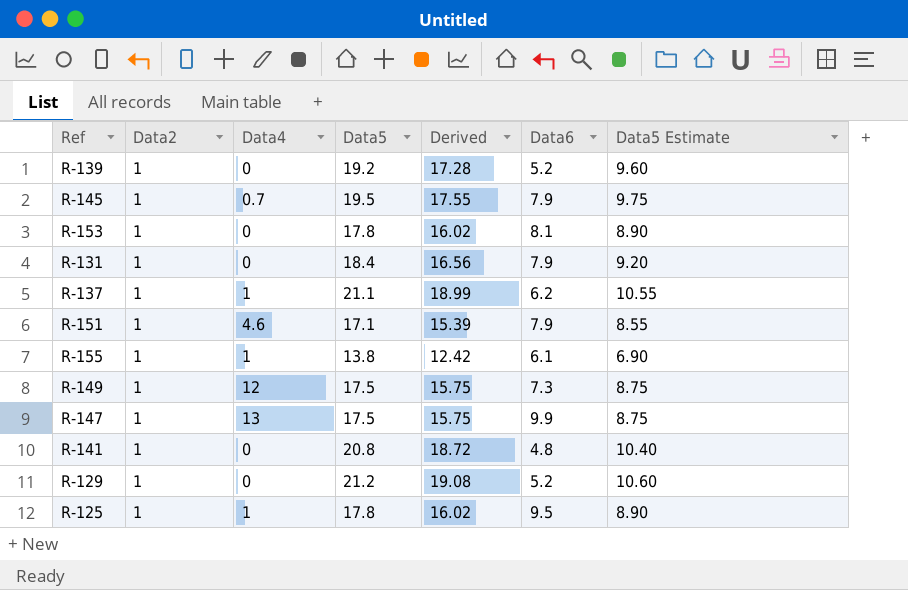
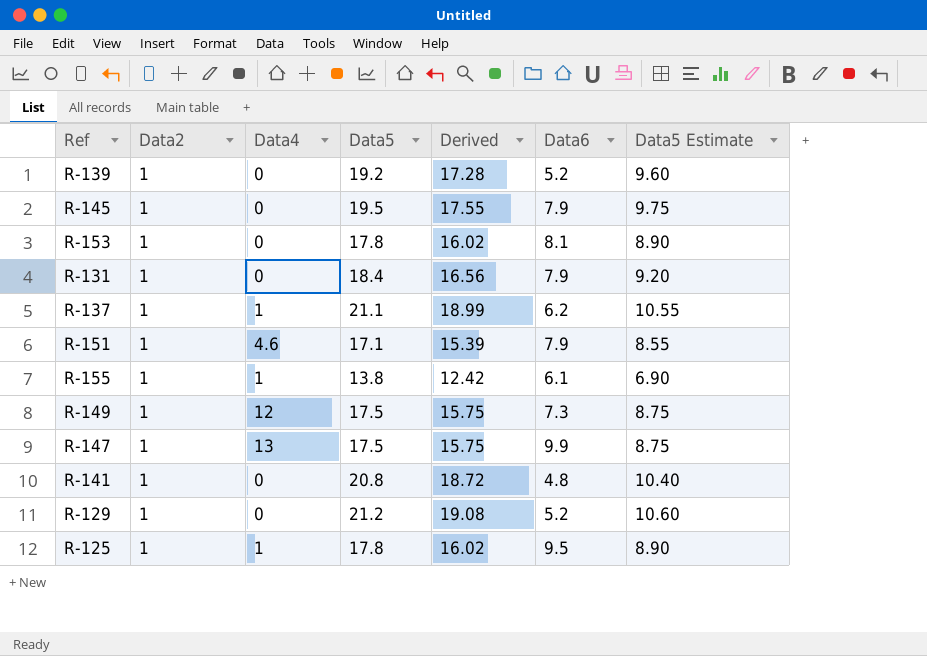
R-145 | Data4: 0.7 -> 0

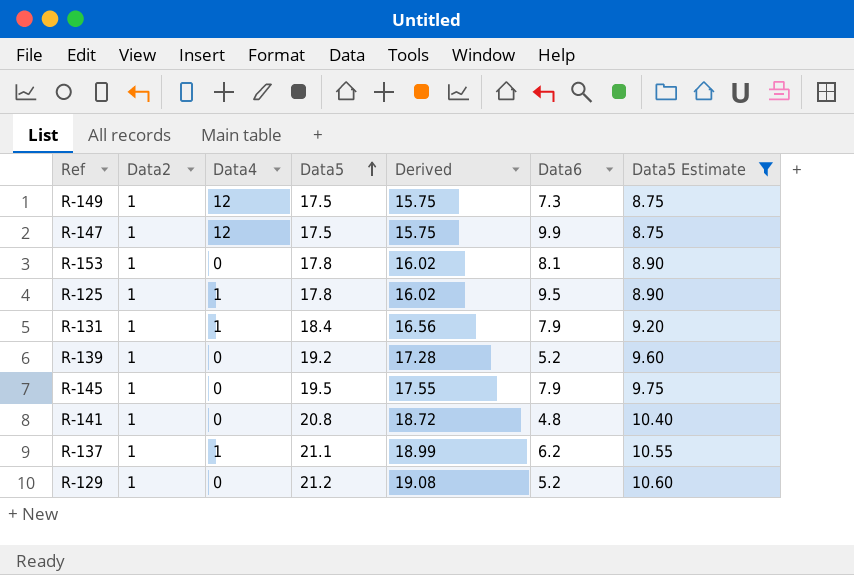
filter: none -> Data5 Estimate >= 8.75
row order: none -> Data5 ascending
R-147 | Data4: 13 -> 12
R-131 | Data4: 0 -> 1

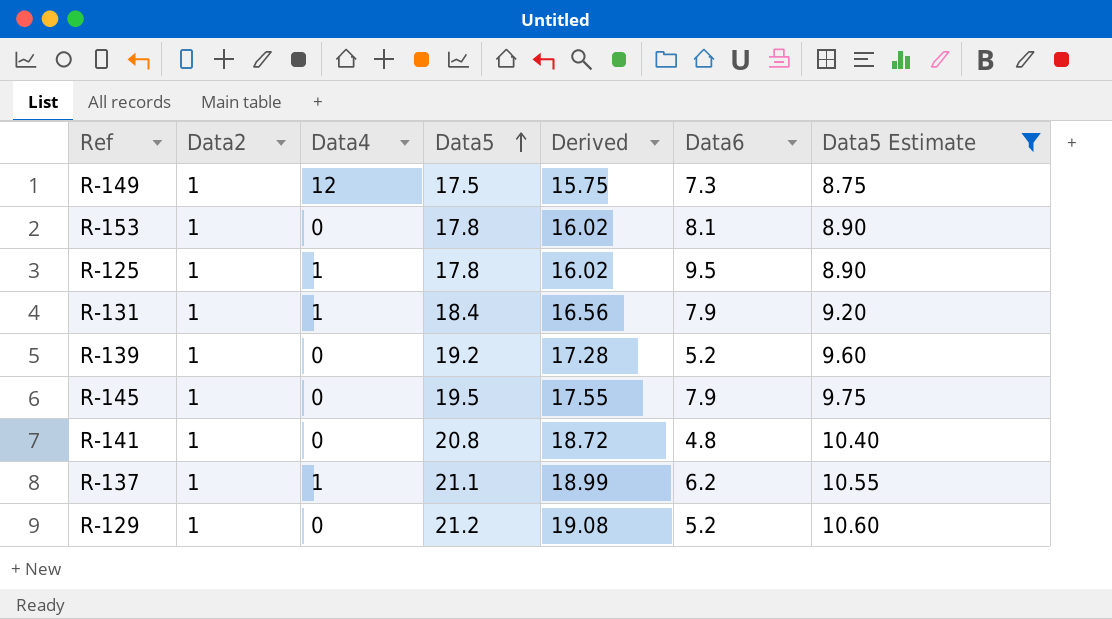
row R-147: 1 | 12 | 17.5 | 15.75 | 9.9 | 8.75 -> none

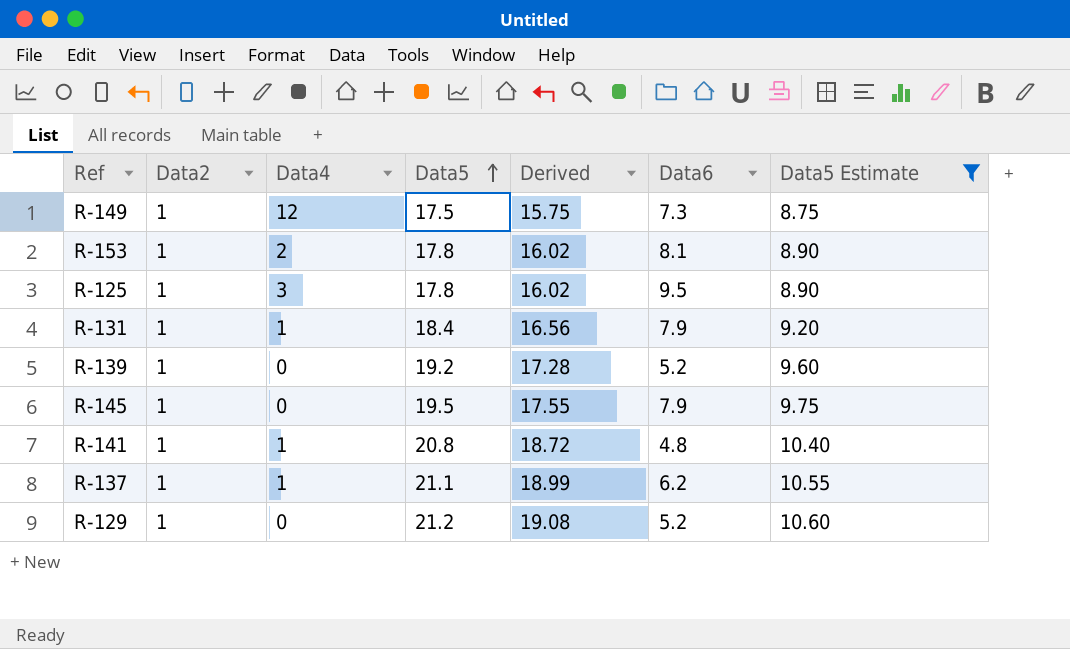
R-153 | Data4: 0 -> 2
R-125 | Data4: 1 -> 3
R-141 | Data4: 0 -> 1

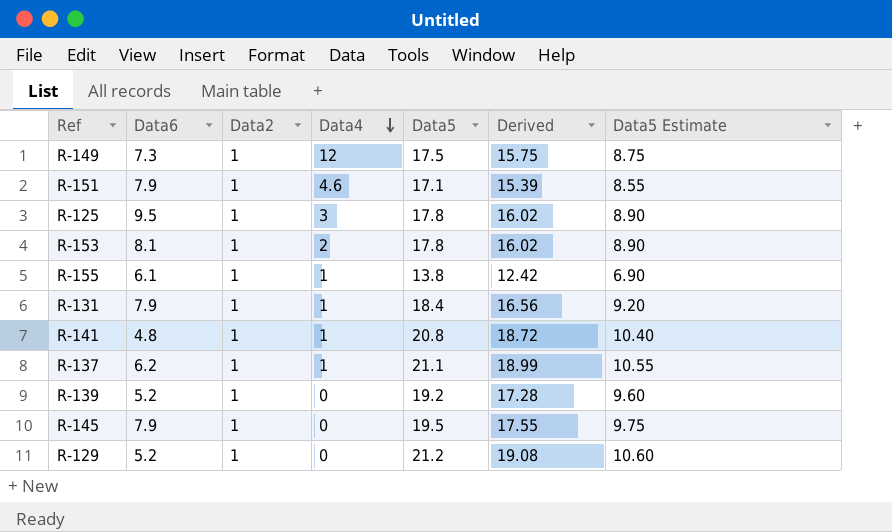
filter: Data5 Estimate >= 8.75 -> none
row order: Data5 ascending -> Data4 descending
column Data6 | position: 6 -> 2

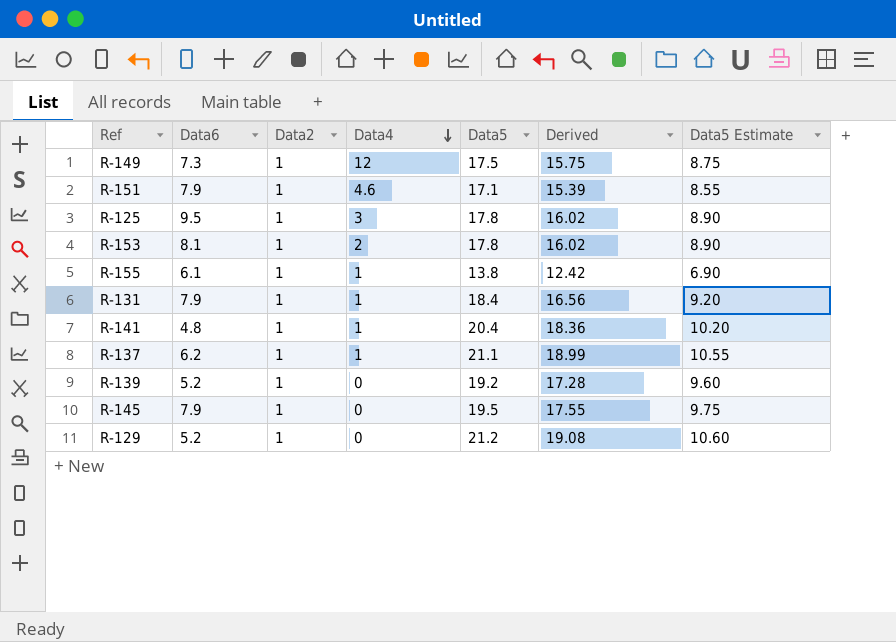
R-141 | Data5: 20.8 -> 20.4
R-141 | Derived: 18.72 -> 18.36
R-141 | Data5 Estimate: 10.40 -> 10.20

